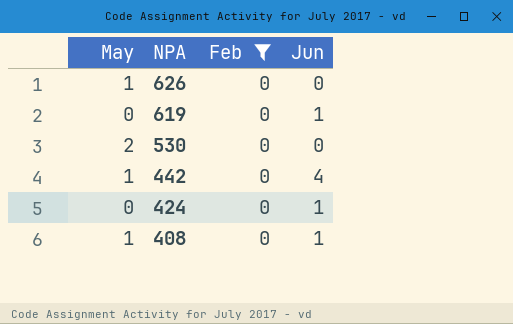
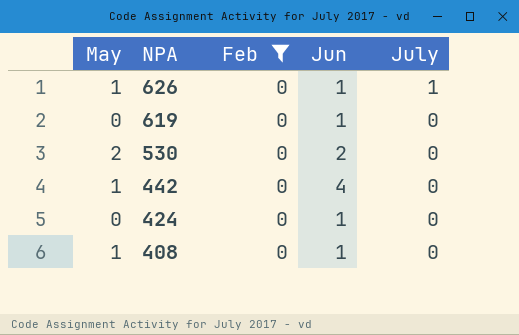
column July | position: none -> 5
626 | Jun: 0 -> 1
530 | Jun: 0 -> 2

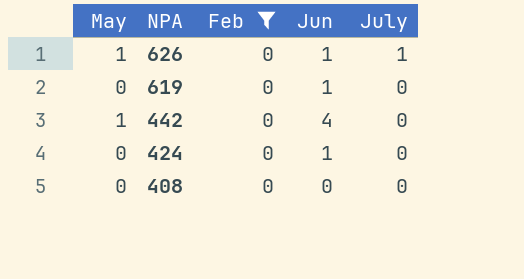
row 530: 2 | 0 | 2 | 0 -> none
408 | May: 1 -> 0
408 | Jun: 1 -> 0

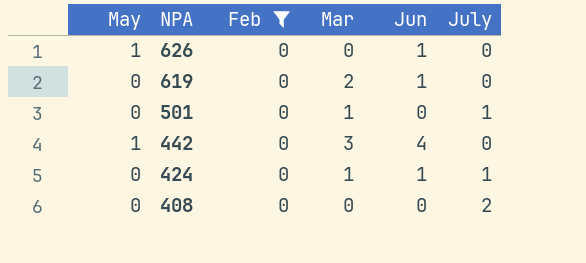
column Mar | position: none -> 4
626 | July: 1 -> 0
row 501: none -> 0 | 0 | 1 | 0 | 1
424 | July: 0 -> 1
408 | July: 0 -> 2

